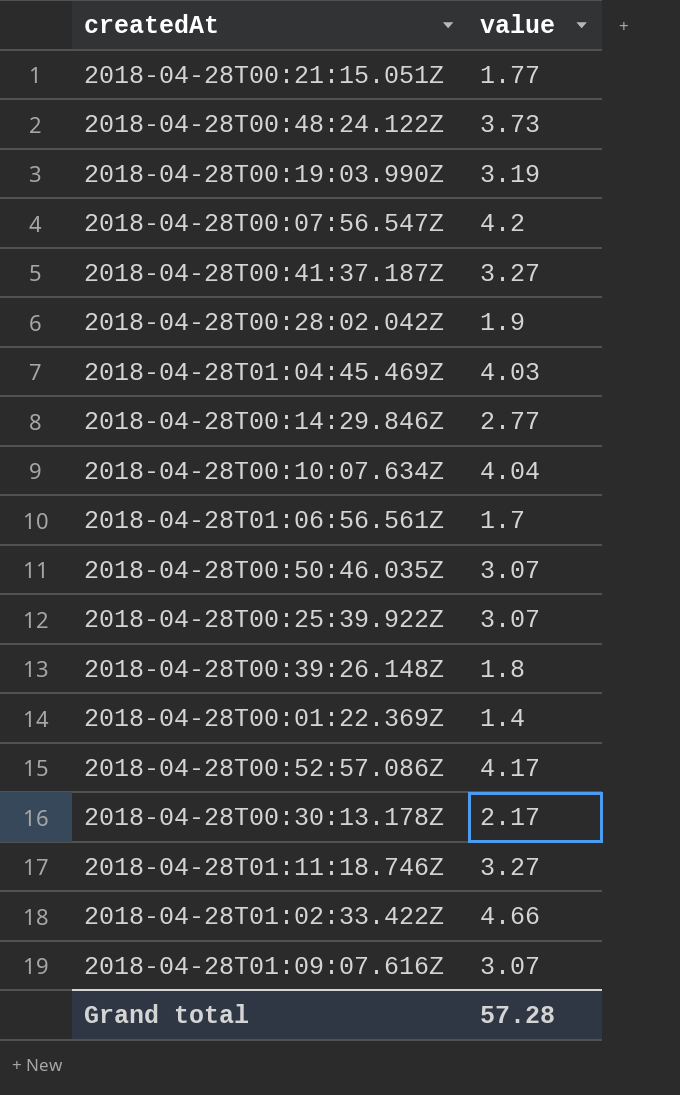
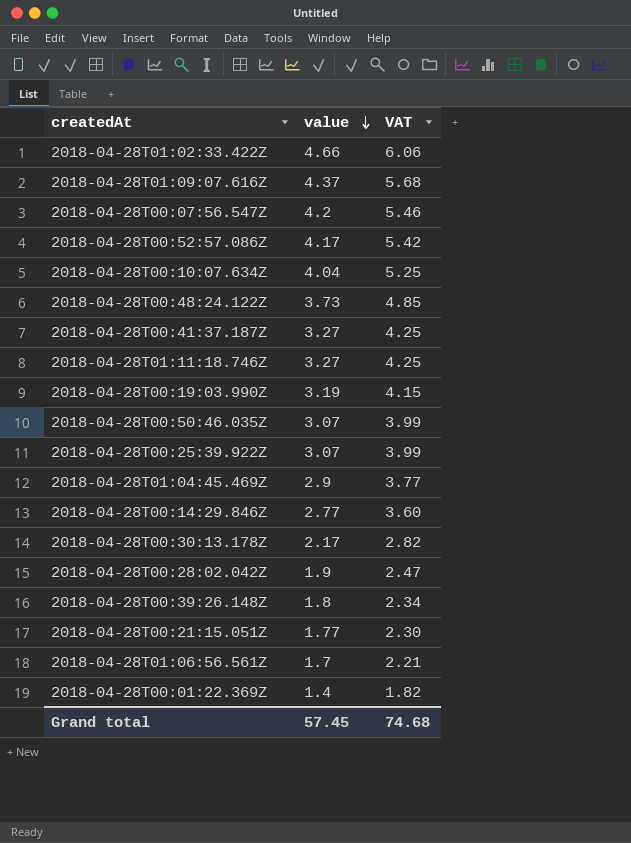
row order: none -> value descending
column VAT | formula: none -> [value] * 1.3
2018-04-28T01:09:07.616Z | value: 3.07 -> 4.37
2018-04-28T01:04:45.469Z | value: 4.03 -> 2.9
Grand total | value: 57.28 -> 57.45

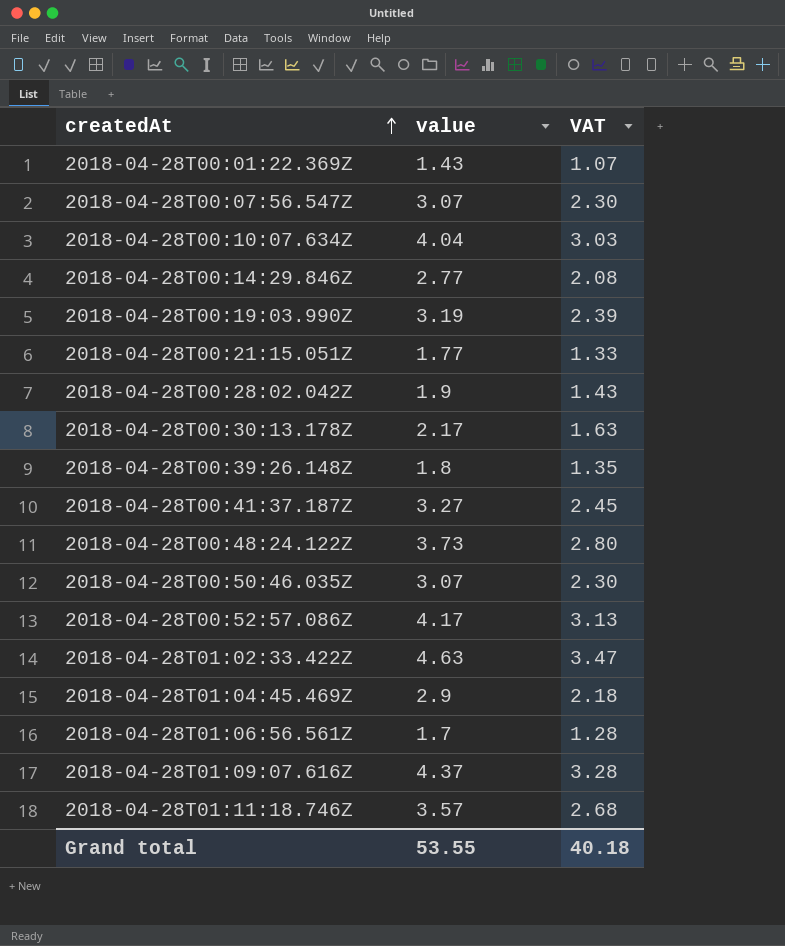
row order: value descending -> createdAt ascending
column VAT | formula: [value] * 1.3 -> [value] * 0.75
row 2018-04-28T00:25:39.922Z: 3.07 | 3.99 -> none
2018-04-28T00:01:22.369Z | value: 1.4 -> 1.43
2018-04-28T00:07:56.547Z | value: 4.2 -> 3.07
2018-04-28T01:02:33.422Z | value: 4.66 -> 4.63
2018-04-28T01:11:18.746Z | value: 3.27 -> 3.57
Grand total | value: 57.45 -> 53.55
Grand total | VAT: 74.68 -> 40.18

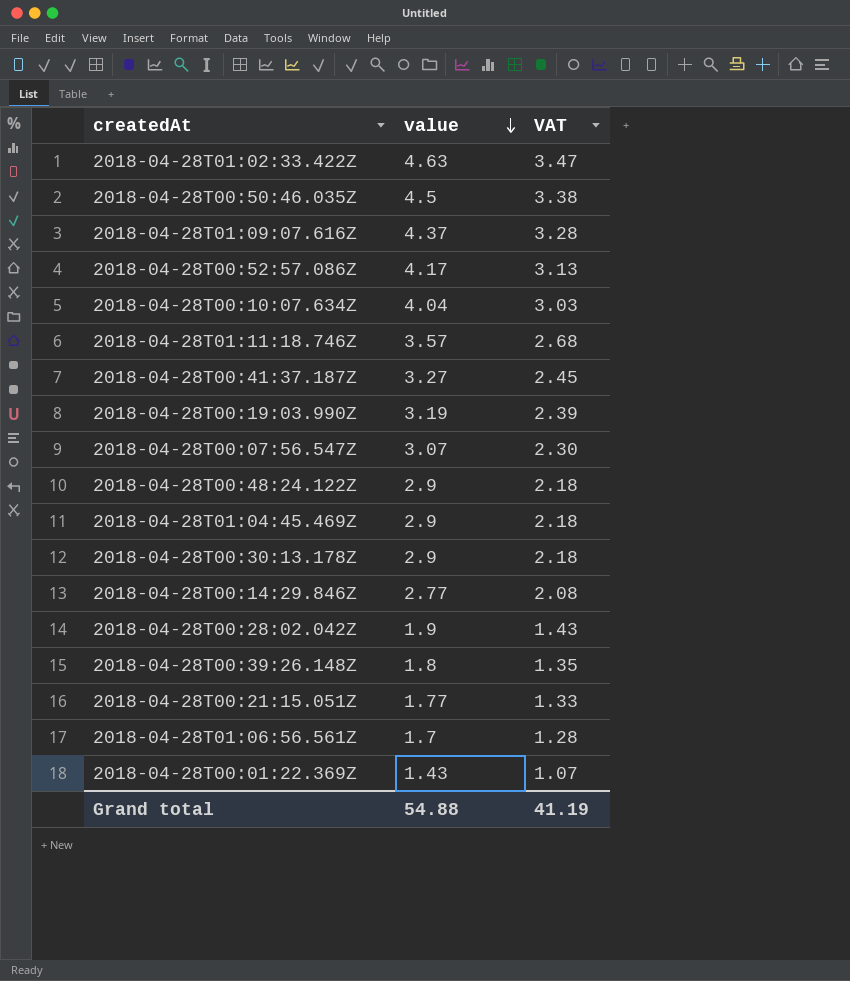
row order: createdAt ascending -> value descending
2018-04-28T00:50:46.035Z | value: 3.07 -> 4.5
2018-04-28T00:50:46.035Z | VAT: 2.30 -> 3.38
2018-04-28T00:48:24.122Z | value: 3.73 -> 2.9
2018-04-28T00:48:24.122Z | VAT: 2.80 -> 2.18
2018-04-28T00:30:13.178Z | value: 2.17 -> 2.9
2018-04-28T00:30:13.178Z | VAT: 1.63 -> 2.18
Grand total | value: 53.55 -> 54.88
Grand total | VAT: 40.18 -> 41.19

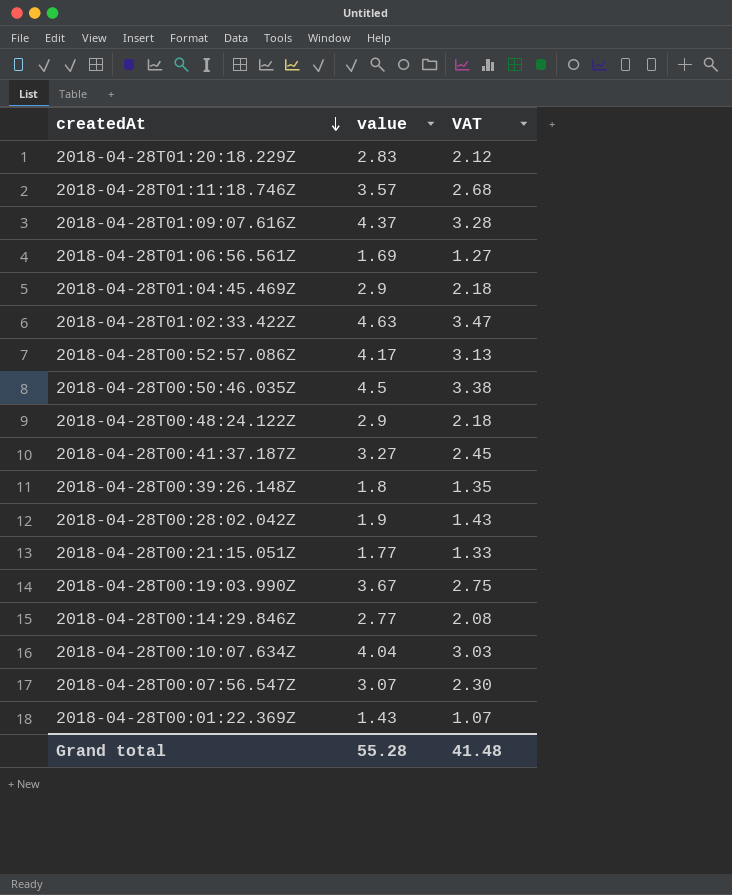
row order: value descending -> createdAt descending
row 2018-04-28T00:30:13.178Z: 2.9 | 2.18 -> none
row 2018-04-28T01:20:18.229Z: none -> 2.83 | 2.12
2018-04-28T01:06:56.561Z | value: 1.7 -> 1.69
2018-04-28T01:06:56.561Z | VAT: 1.28 -> 1.27
2018-04-28T00:19:03.990Z | value: 3.19 -> 3.67
2018-04-28T00:19:03.990Z | VAT: 2.39 -> 2.75
Grand total | value: 54.88 -> 55.28
Grand total | VAT: 41.19 -> 41.48

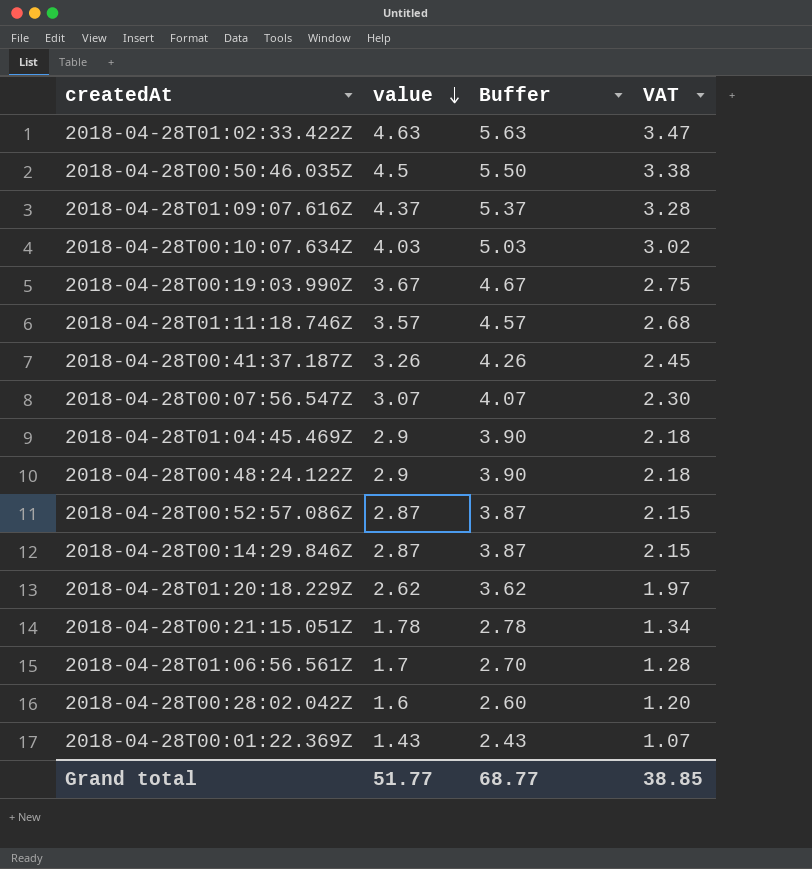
row order: createdAt descending -> value descending
column Buffer | formula: none -> [value] + 1
row 2018-04-28T00:39:26.148Z: 1.8 | 1.35 -> none
2018-04-28T00:10:07.634Z | value: 4.04 -> 4.03
2018-04-28T00:10:07.634Z | VAT: 3.03 -> 3.02
2018-04-28T00:41:37.187Z | value: 3.27 -> 3.26
2018-04-28T00:52:57.086Z | value: 4.17 -> 2.87
2018-04-28T00:52:57.086Z | VAT: 3.13 -> 2.15
2018-04-28T00:14:29.846Z | value: 2.77 -> 2.87
2018-04-28T00:14:29.846Z | VAT: 2.08 -> 2.15
2018-04-28T01:20:18.229Z | value: 2.83 -> 2.62
2018-04-28T01:20:18.229Z | VAT: 2.12 -> 1.97
2018-04-28T00:21:15.051Z | value: 1.77 -> 1.78
2018-04-28T00:21:15.051Z | VAT: 1.33 -> 1.34
2018-04-28T01:06:56.561Z | value: 1.69 -> 1.7
2018-04-28T01:06:56.561Z | VAT: 1.27 -> 1.28
2018-04-28T00:28:02.042Z | value: 1.9 -> 1.6
2018-04-28T00:28:02.042Z | VAT: 1.43 -> 1.20
Grand total | value: 55.28 -> 51.77
Grand total | VAT: 41.48 -> 38.85

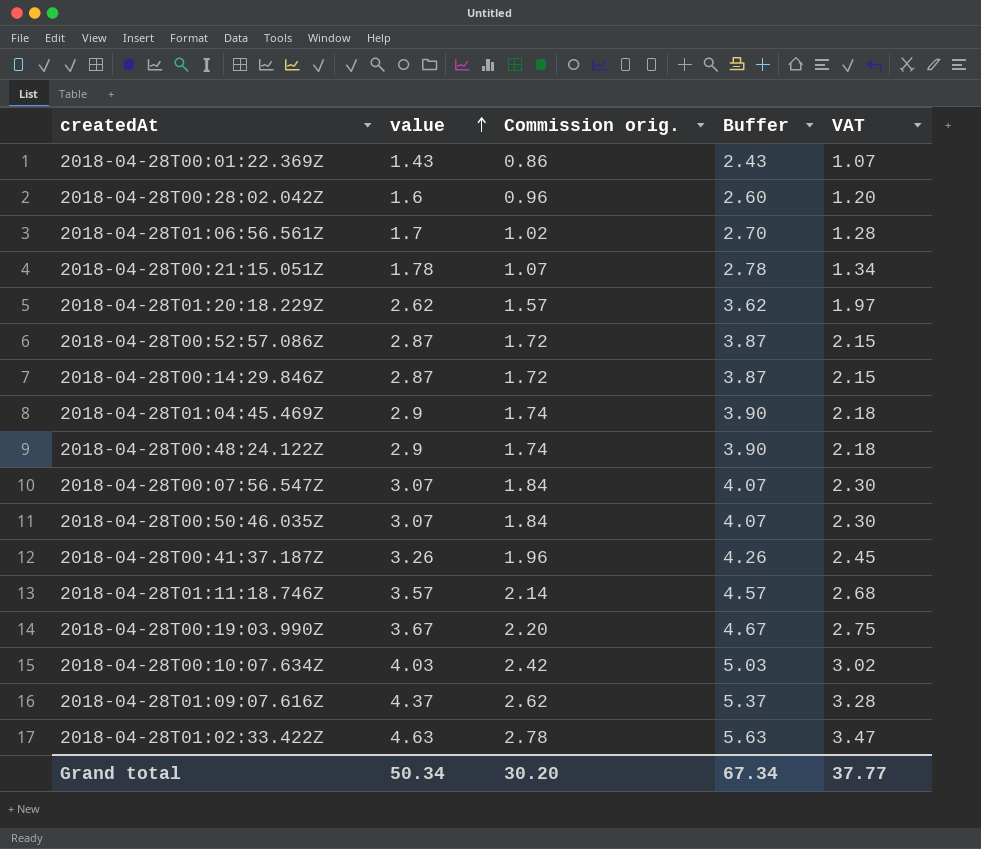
row order: value descending -> value ascending
column Commission orig. | formula: none -> [value] * 0.6
2018-04-28T00:50:46.035Z | value: 4.5 -> 3.07
2018-04-28T00:50:46.035Z | Buffer: 5.50 -> 4.07
2018-04-28T00:50:46.035Z | VAT: 3.38 -> 2.30
Grand total | value: 51.77 -> 50.34
Grand total | Buffer: 68.77 -> 67.34
Grand total | VAT: 38.85 -> 37.77

